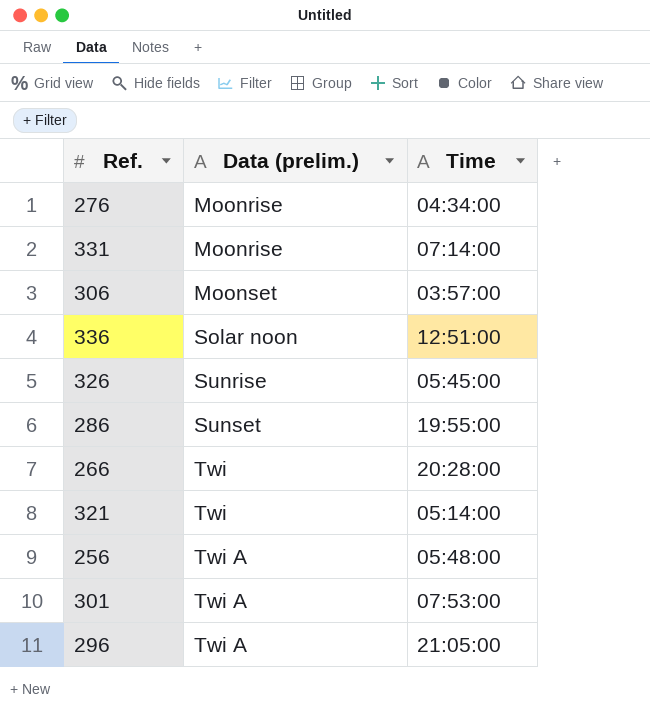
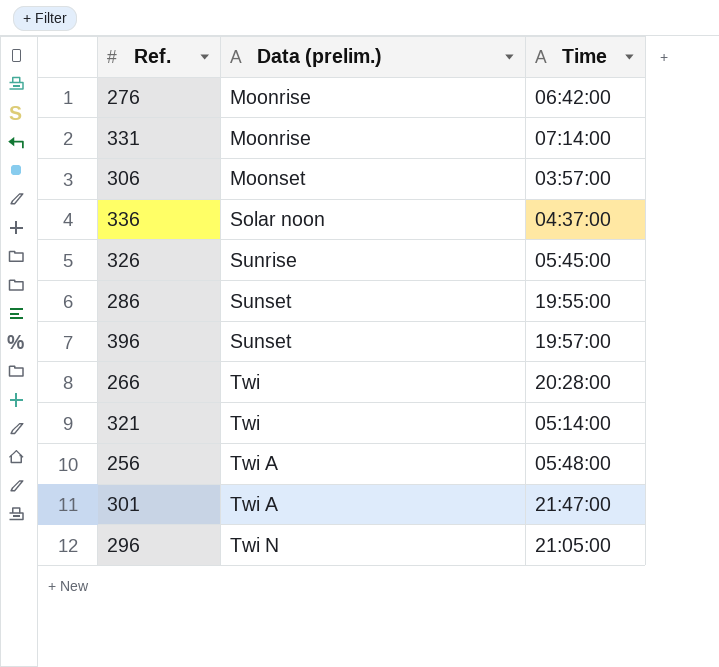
276 | Time: 04:34:00 -> 06:42:00
336 | Time: 12:51:00 -> 04:37:00
row 396: none -> Sunset | 19:57:00
301 | Time: 07:53:00 -> 21:47:00
296 | Data (prelim.): Twi A -> Twi N

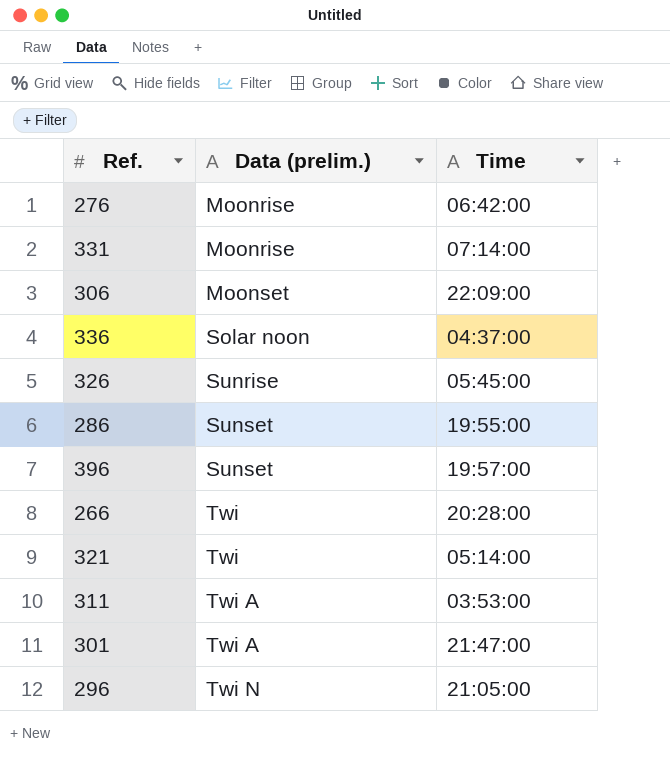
row 256: Twi A | 05:48:00 -> none
306 | Time: 03:57:00 -> 22:09:00
row 311: none -> Twi A | 03:53:00

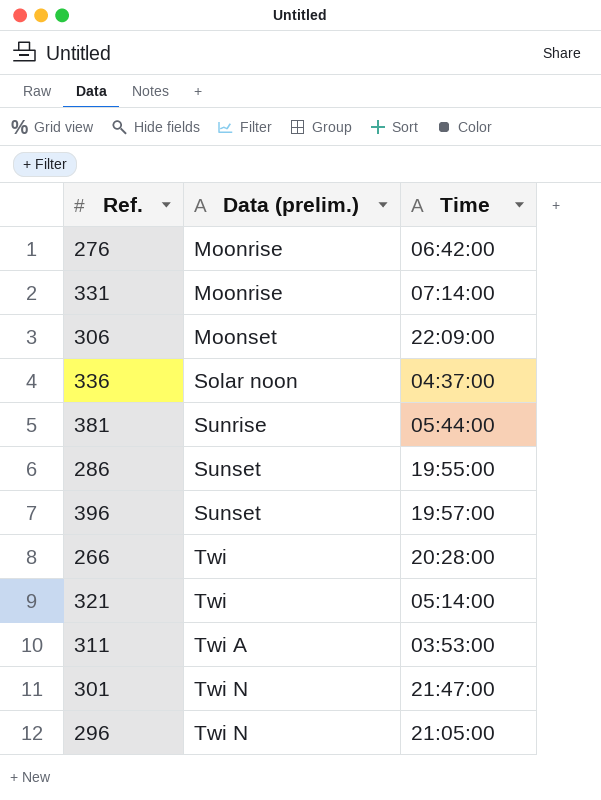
row 326: Sunrise | 05:45:00 -> none
row 381: none -> Sunrise | 05:44:00
301 | Data (prelim.): Twi A -> Twi N

